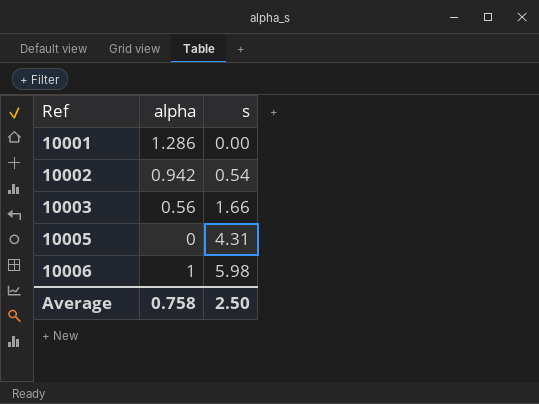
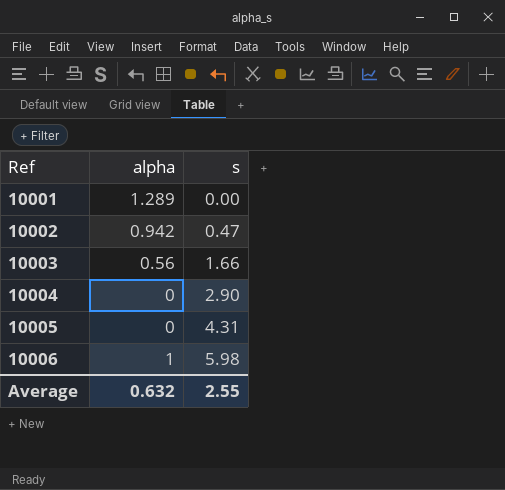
10001 | alpha: 1.286 -> 1.289
10002 | s: 0.54 -> 0.47
row 10004: none -> 0 | 2.90
Average | alpha: 0.758 -> 0.632
Average | s: 2.50 -> 2.55

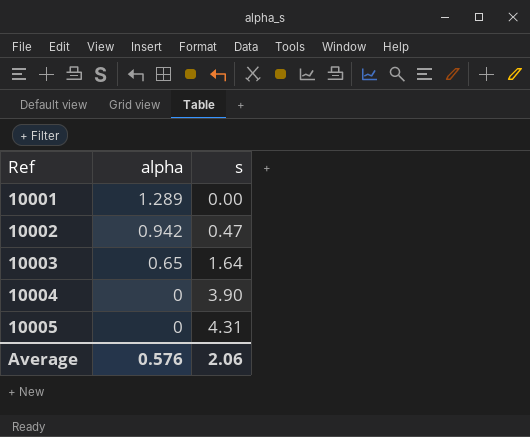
row 10006: 1 | 5.98 -> none
10003 | alpha: 0.56 -> 0.65
10003 | s: 1.66 -> 1.64
10004 | s: 2.90 -> 3.90
Average | alpha: 0.632 -> 0.576
Average | s: 2.55 -> 2.06

